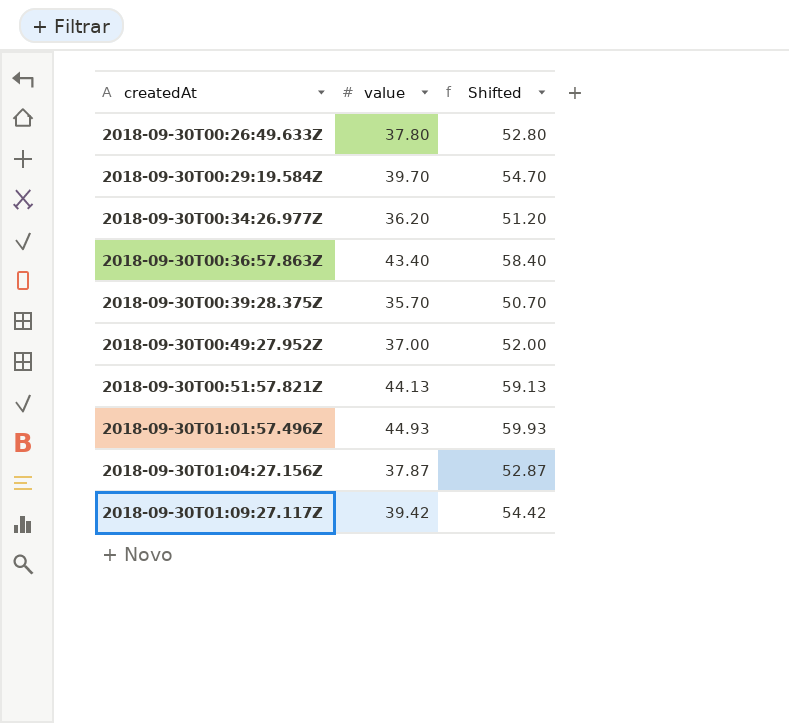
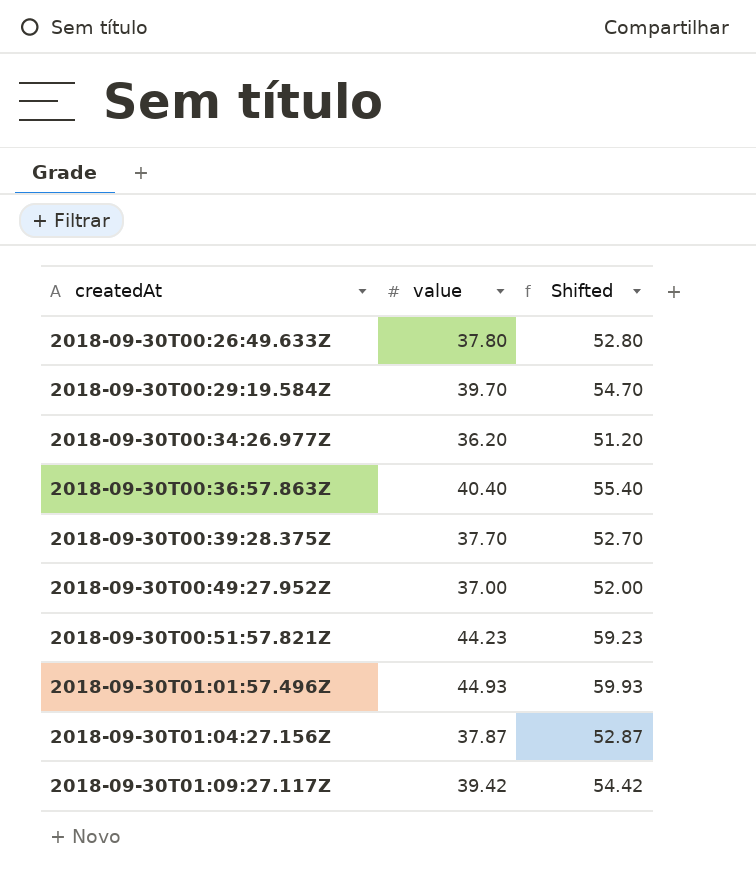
2018-09-30T00:36:57.863Z | value: 43.40 -> 40.40
2018-09-30T00:36:57.863Z | Shifted: 58.40 -> 55.40
2018-09-30T00:39:28.375Z | value: 35.70 -> 37.70
2018-09-30T00:39:28.375Z | Shifted: 50.70 -> 52.70
2018-09-30T00:51:57.821Z | value: 44.13 -> 44.23
2018-09-30T00:51:57.821Z | Shifted: 59.13 -> 59.23

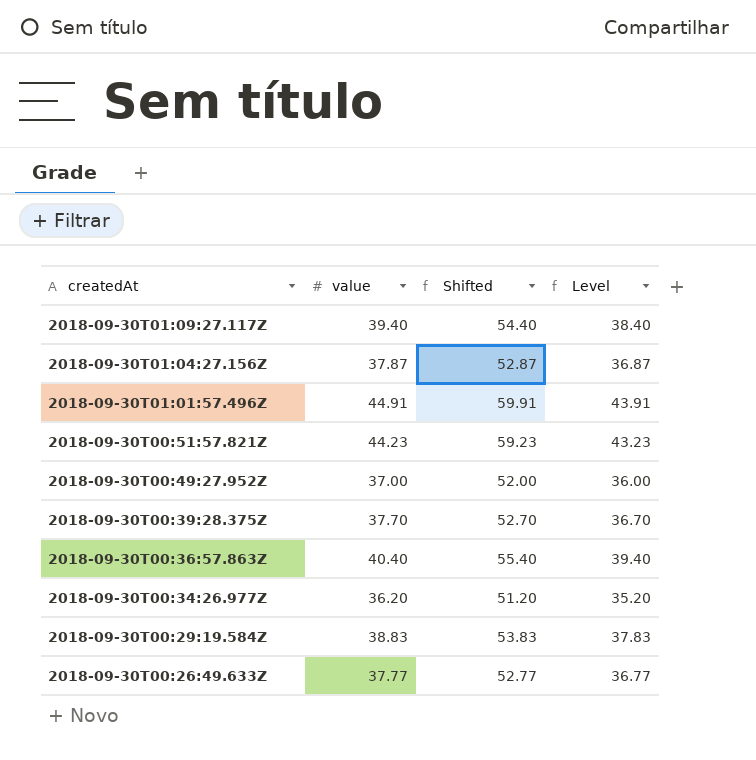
row order: createdAt ascending -> createdAt descending
column Level | formula: none -> [value] - 1
2018-09-30T01:09:27.117Z | value: 39.42 -> 39.40
2018-09-30T01:09:27.117Z | Shifted: 54.42 -> 54.40
2018-09-30T01:01:57.496Z | value: 44.93 -> 44.91
2018-09-30T01:01:57.496Z | Shifted: 59.93 -> 59.91
2018-09-30T00:29:19.584Z | value: 39.70 -> 38.83
2018-09-30T00:29:19.584Z | Shifted: 54.70 -> 53.83
2018-09-30T00:26:49.633Z | value: 37.80 -> 37.77
2018-09-30T00:26:49.633Z | Shifted: 52.80 -> 52.77

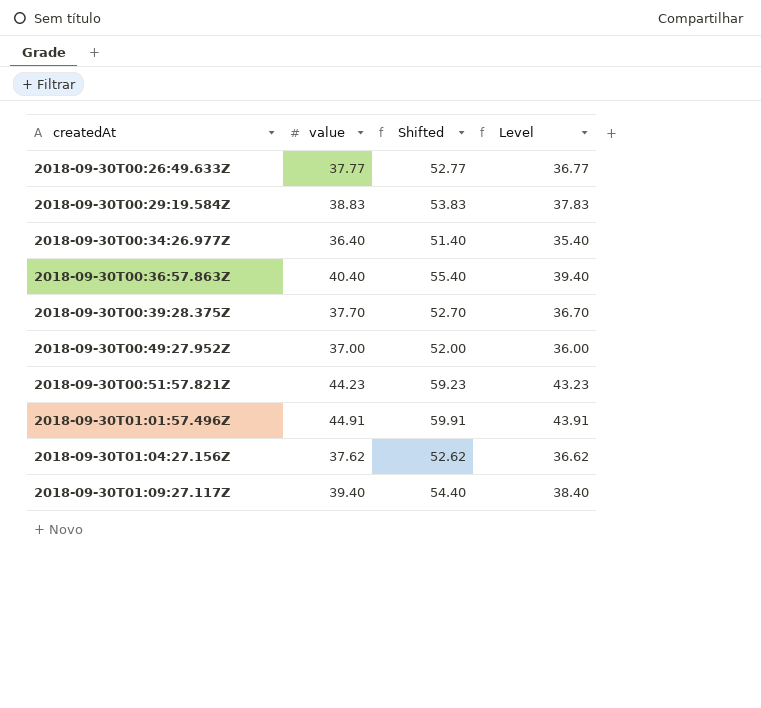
row order: createdAt descending -> createdAt ascending
2018-09-30T00:34:26.977Z | value: 36.20 -> 36.40
2018-09-30T00:34:26.977Z | Shifted: 51.20 -> 51.40
2018-09-30T00:34:26.977Z | Level: 35.20 -> 35.40
2018-09-30T01:04:27.156Z | value: 37.87 -> 37.62
2018-09-30T01:04:27.156Z | Shifted: 52.87 -> 52.62
2018-09-30T01:04:27.156Z | Level: 36.87 -> 36.62

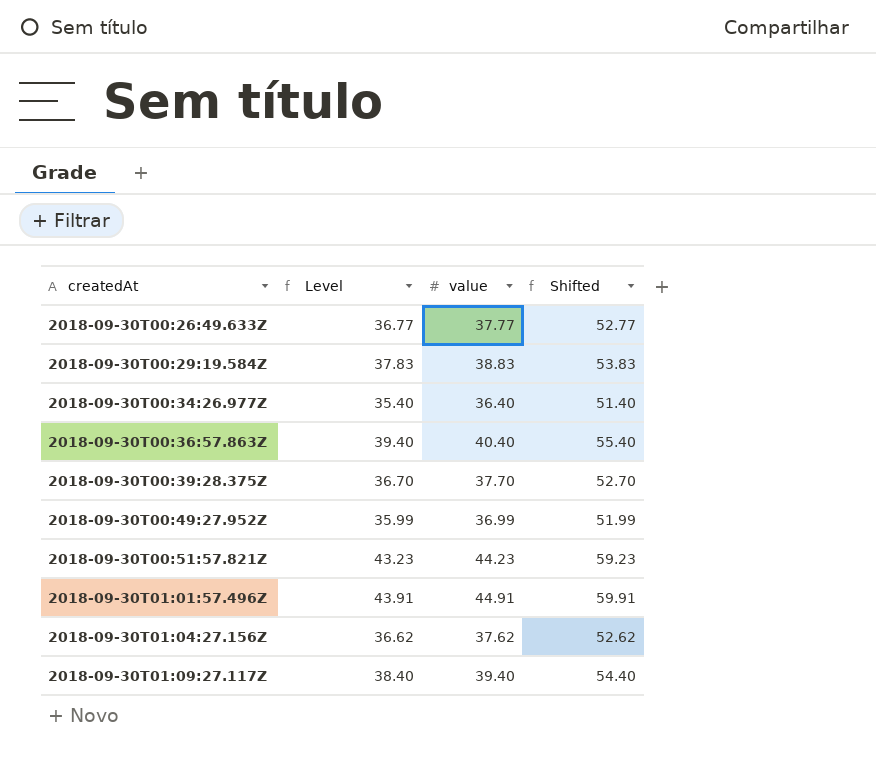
column Level | position: 4 -> 2
2018-09-30T00:49:27.952Z | Level: 36.00 -> 35.99
2018-09-30T00:49:27.952Z | value: 37.00 -> 36.99
2018-09-30T00:49:27.952Z | Shifted: 52.00 -> 51.99

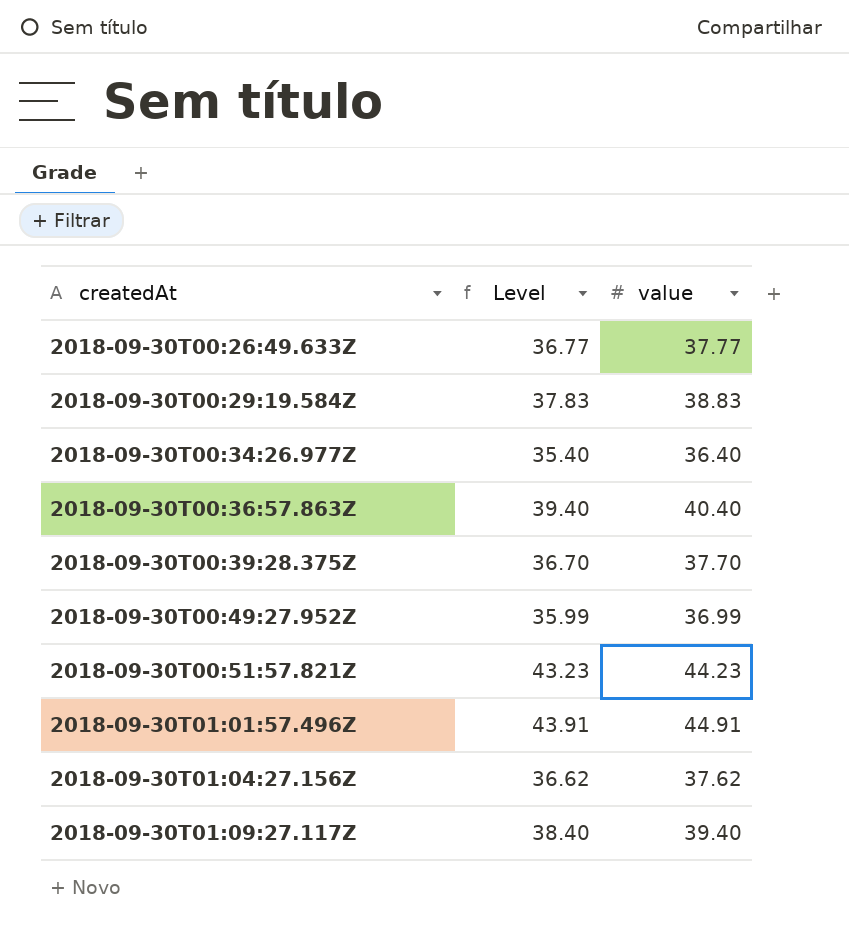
column Shifted | formula: [value] + 15 -> none

